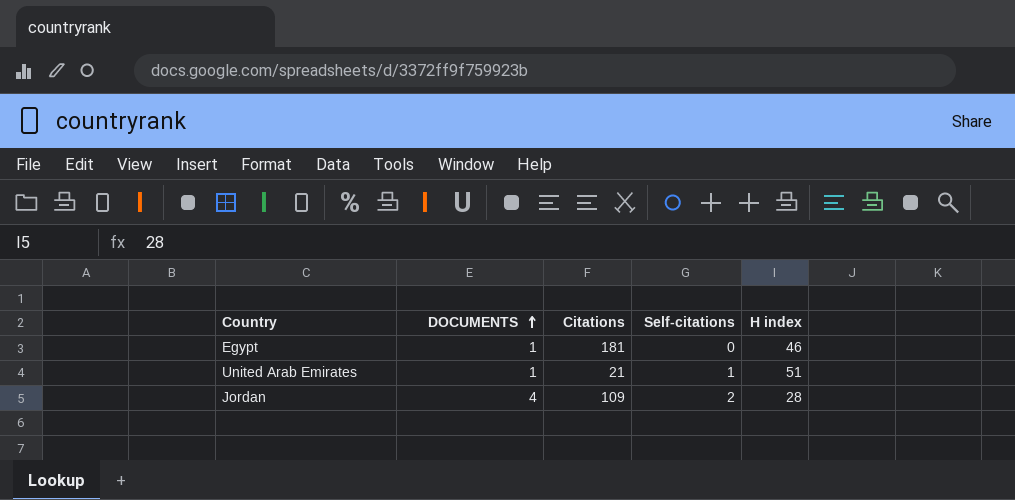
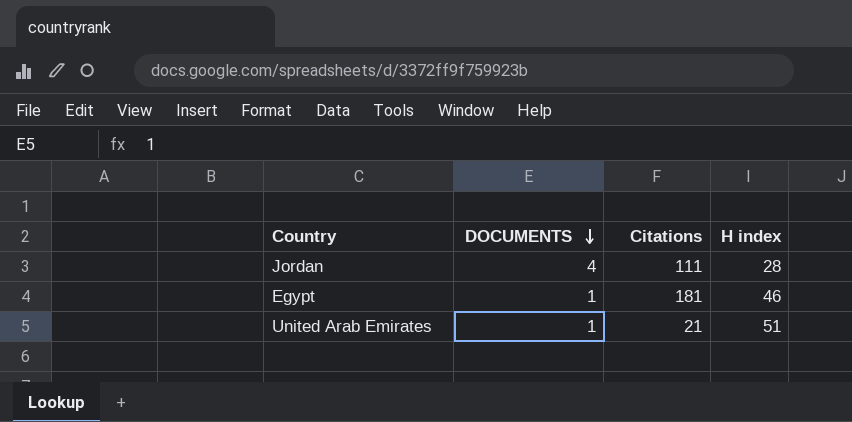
row order: DOCUMENTS ascending -> DOCUMENTS descending
column Self-citations | position: 4 -> none
Jordan | Citations: 109 -> 111

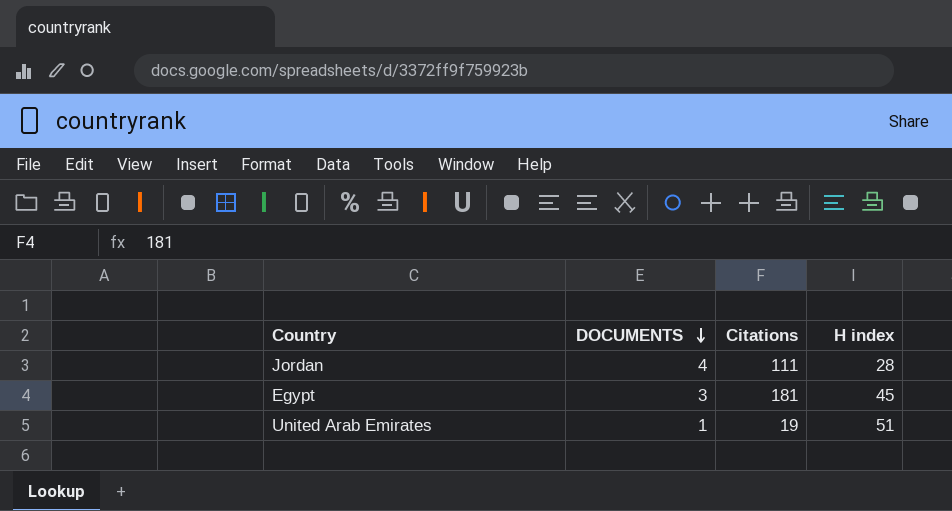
Egypt | DOCUMENTS: 1 -> 3
Egypt | H index: 46 -> 45
United Arab Emirates | Citations: 21 -> 19

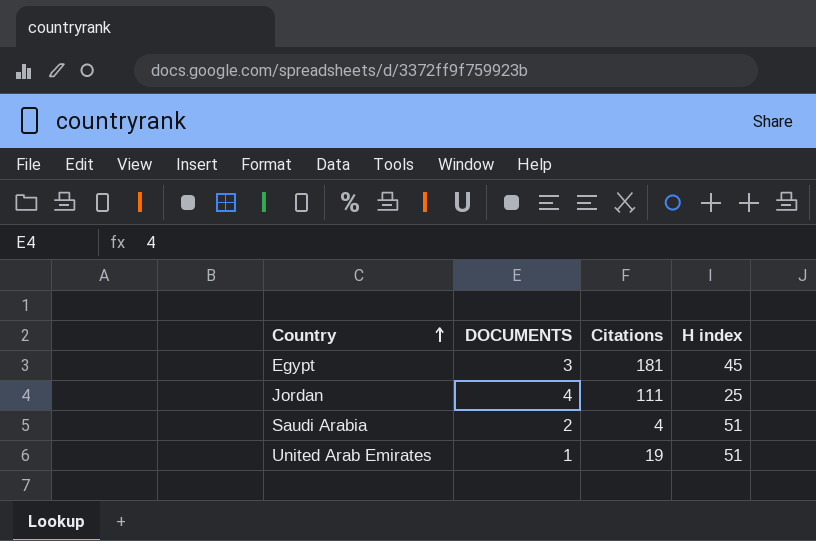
row order: DOCUMENTS descending -> Country ascending
Jordan | H index: 28 -> 25
row Saudi Arabia: none -> 2 | 4 | 51

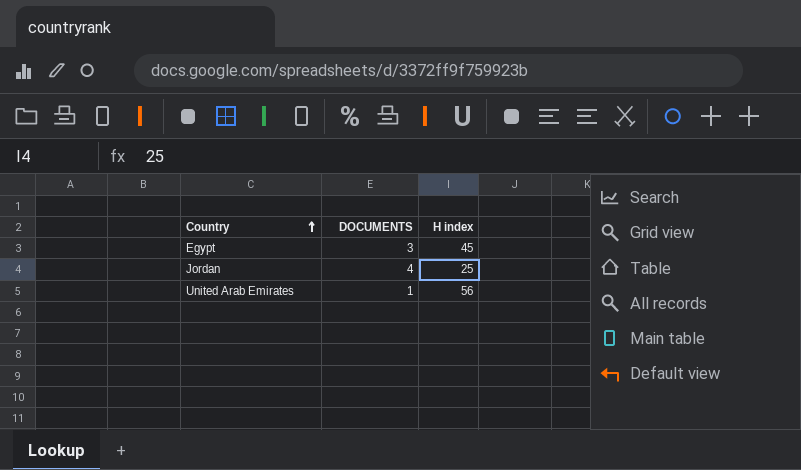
column Citations | position: 3 -> none
row Saudi Arabia: 2 | 4 | 51 -> none
United Arab Emirates | H index: 51 -> 56

